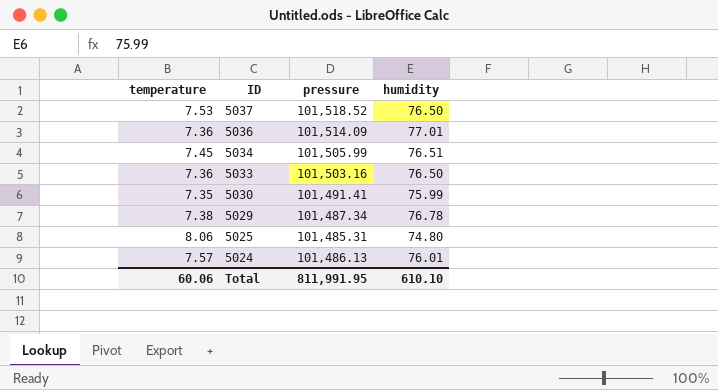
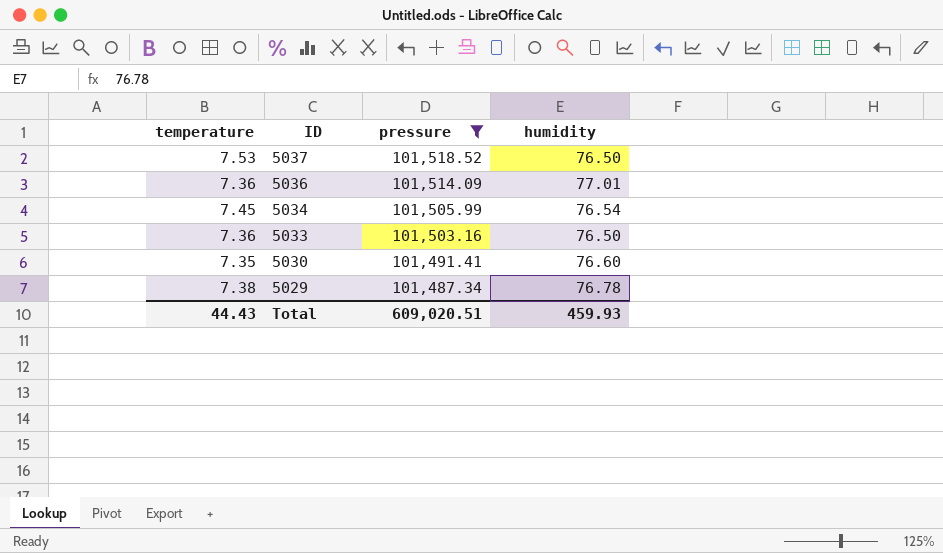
filter: none -> pressure >= 101,487.34
5034 | humidity: 76.51 -> 76.54
5030 | humidity: 75.99 -> 76.60
Total | temperature: 60.06 -> 44.43
Total | pressure: 811,991.95 -> 609,020.51
Total | humidity: 610.10 -> 459.93

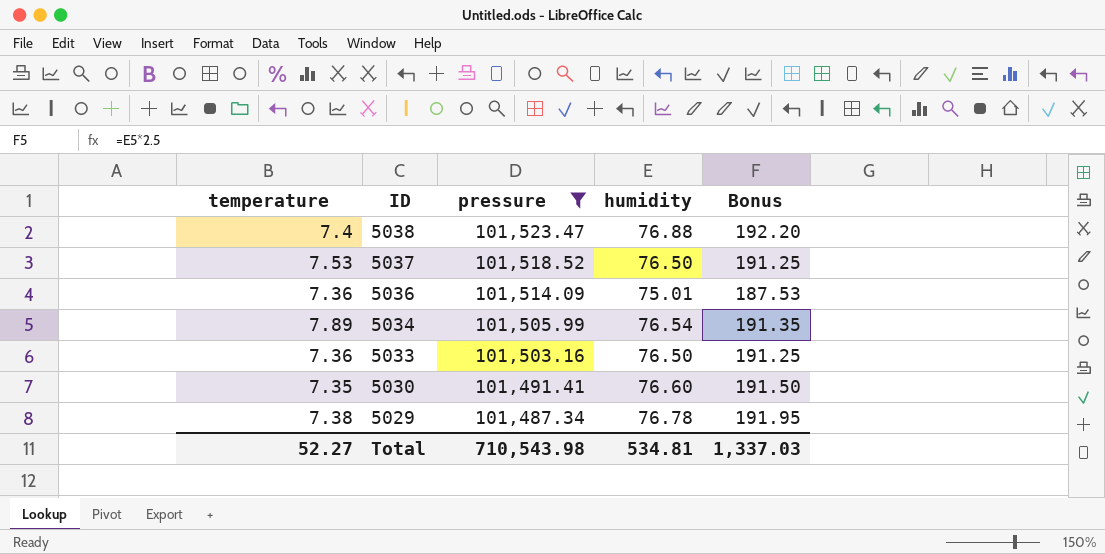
column Bonus | formula: none -> [humidity] * 2.5
row 5038: none -> 7.4 | 101,523.47 | 76.88 | 192.20
5036 | humidity: 77.01 -> 75.01
5034 | temperature: 7.45 -> 7.89
Total | temperature: 44.43 -> 52.27
Total | pressure: 609,020.51 -> 710,543.98
Total | humidity: 459.93 -> 534.81

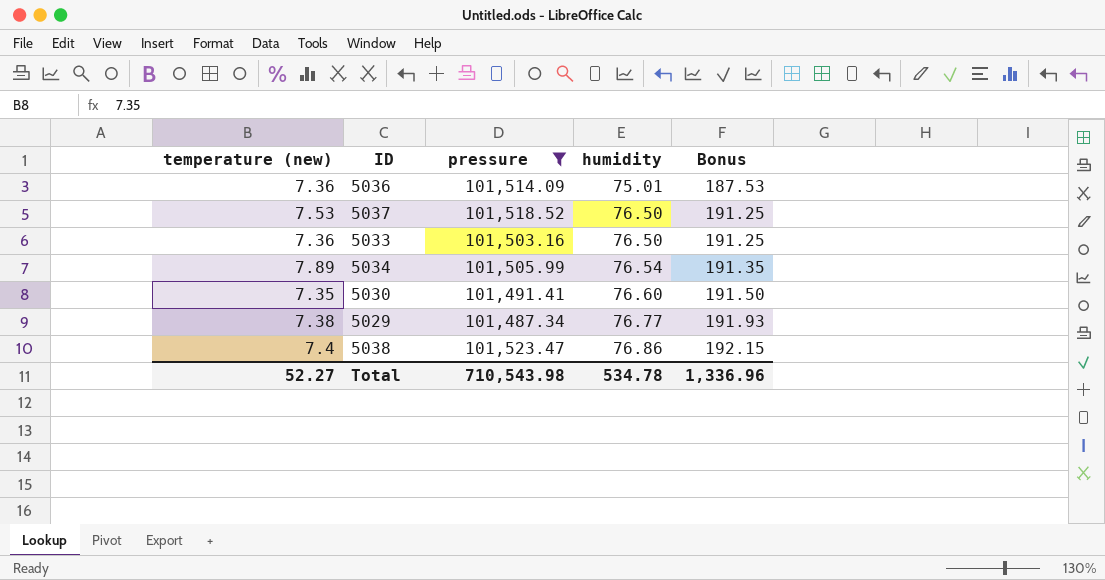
row order: ID descending -> humidity ascending
column name: temperature -> temperature (new)
5029 | humidity: 76.78 -> 76.77
5029 | Bonus: 191.95 -> 191.93
5038 | humidity: 76.88 -> 76.86
5038 | Bonus: 192.20 -> 192.15
Total | humidity: 534.81 -> 534.78
Total | Bonus: 1,337.03 -> 1,336.96

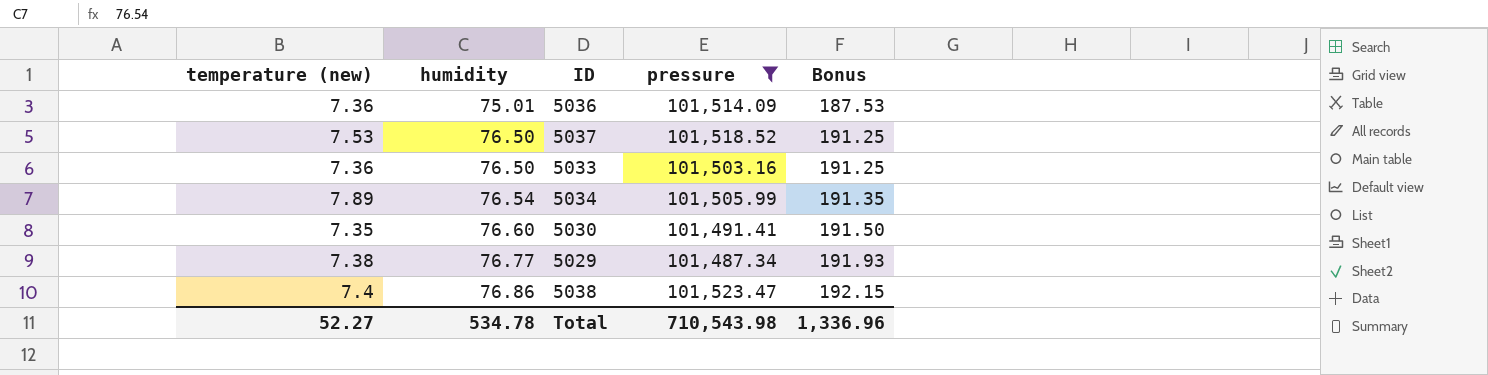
column humidity | position: 4 -> 2

